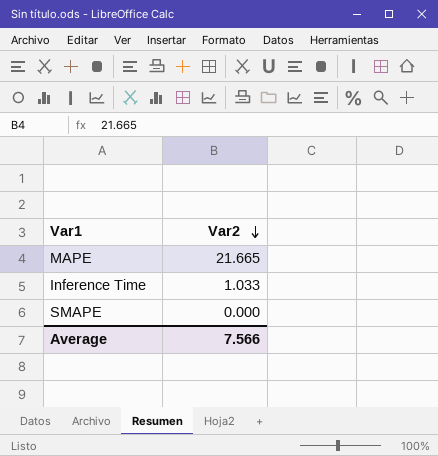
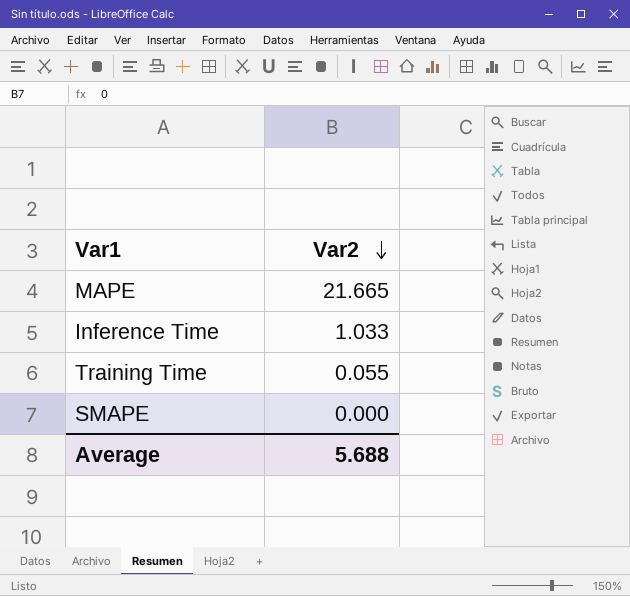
row Training Time: none -> 0.055
Average | Var2: 7.566 -> 5.688

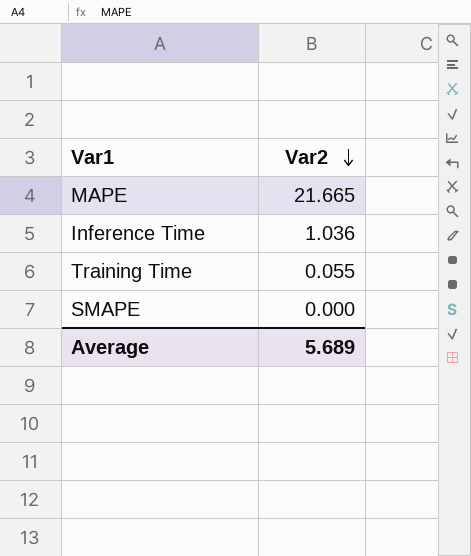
Inference Time | Var2: 1.033 -> 1.036
Average | Var2: 5.688 -> 5.689

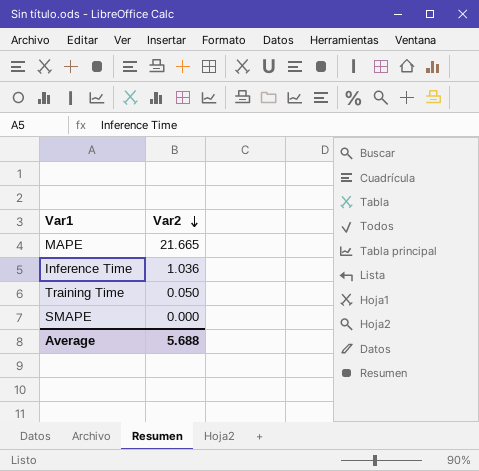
Training Time | Var2: 0.055 -> 0.050
Average | Var2: 5.689 -> 5.688

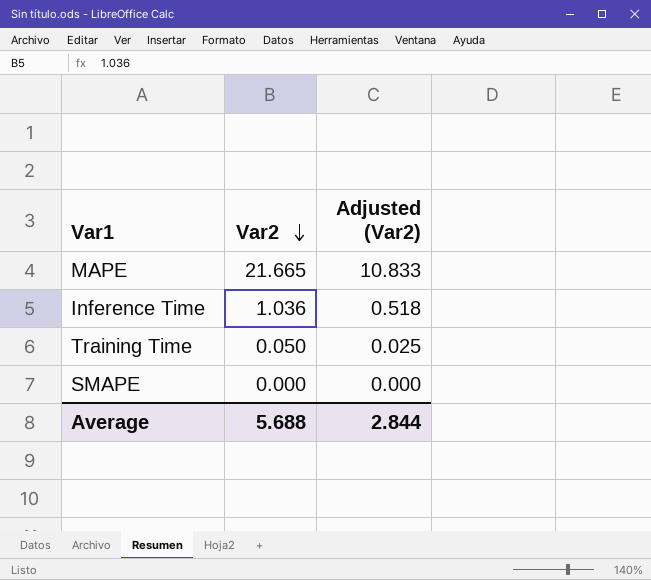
column Adjusted (Var2) | formula: none -> [Var2] * 0.5

